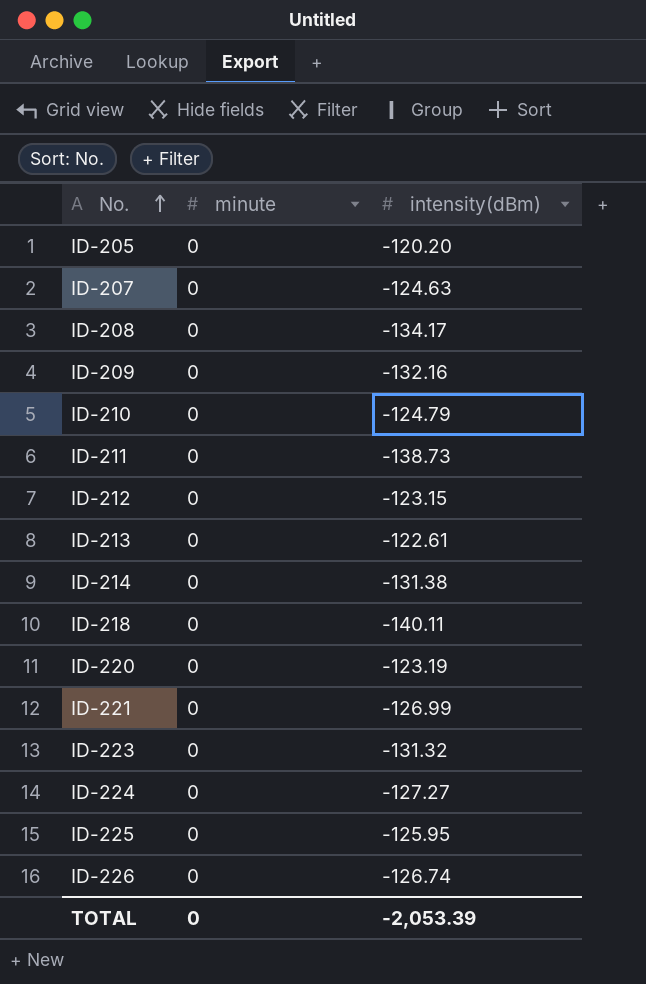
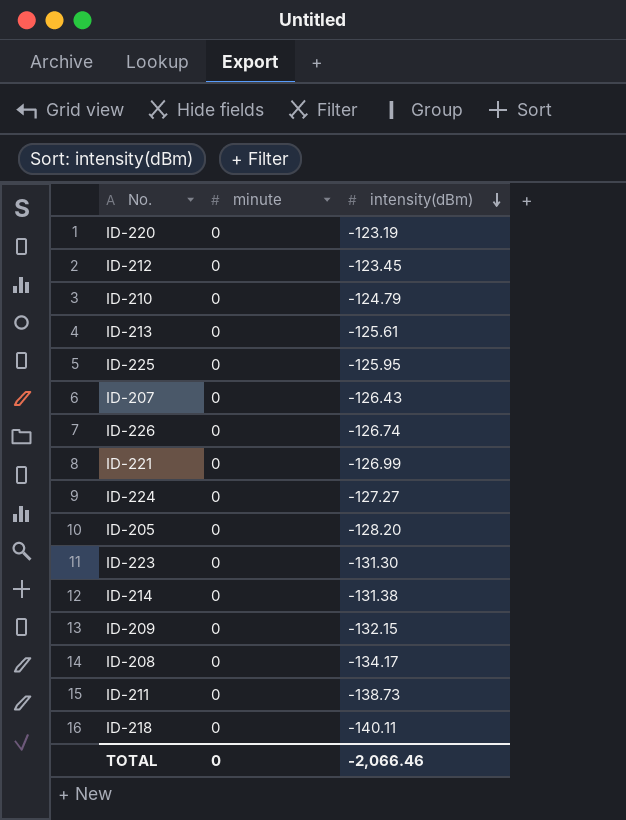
row order: No. ascending -> intensity(dBm) descending
ID-212 | intensity(dBm): -123.15 -> -123.45
ID-213 | intensity(dBm): -122.61 -> -125.61
ID-207 | intensity(dBm): -124.63 -> -126.43
ID-205 | intensity(dBm): -120.20 -> -128.20
ID-223 | intensity(dBm): -131.32 -> -131.30
ID-209 | intensity(dBm): -132.16 -> -132.15
TOTAL | intensity(dBm): -2,053.39 -> -2,066.46

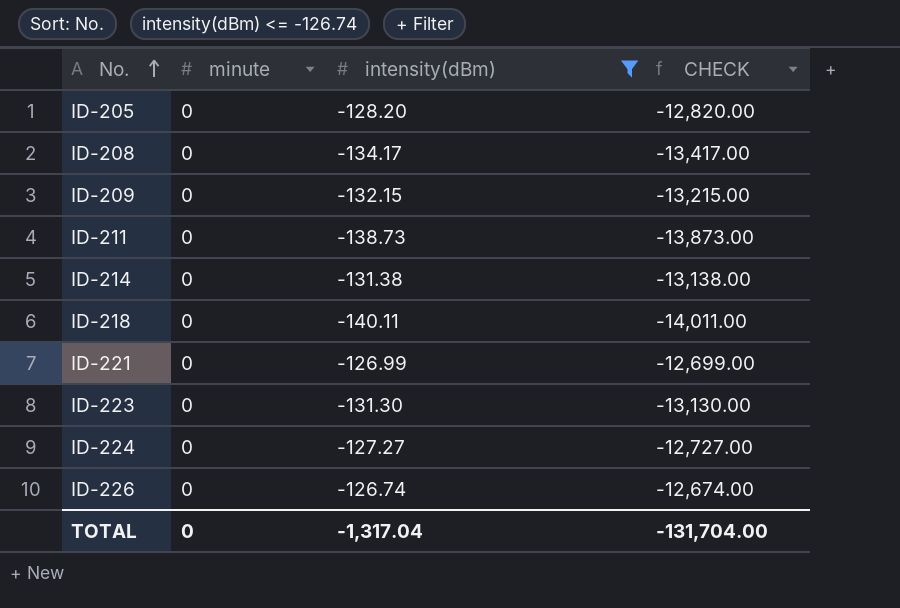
filter: none -> intensity(dBm) <= -126.74
row order: intensity(dBm) descending -> No. ascending
column CHECK | formula: none -> [intensity(dBm)] * 100
TOTAL | intensity(dBm): -2,066.46 -> -1,317.04

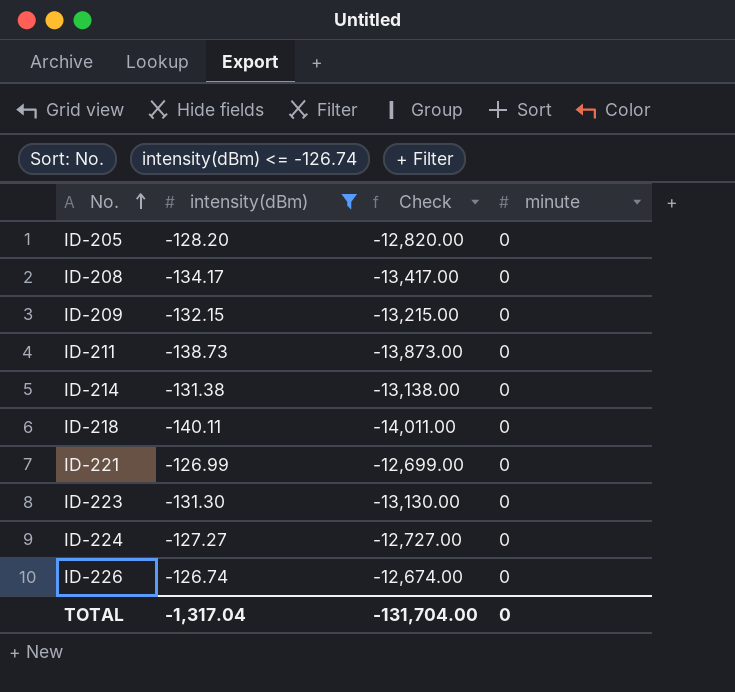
column name: CHECK -> Check
column minute | position: 2 -> 4

